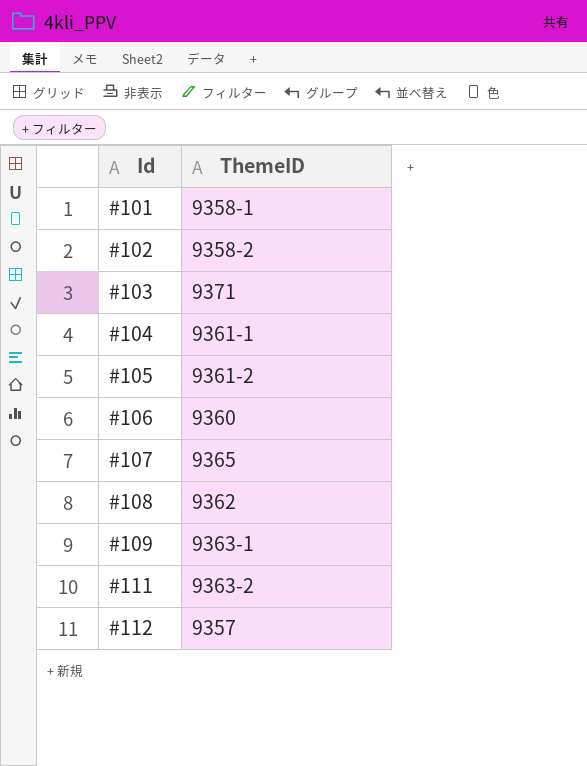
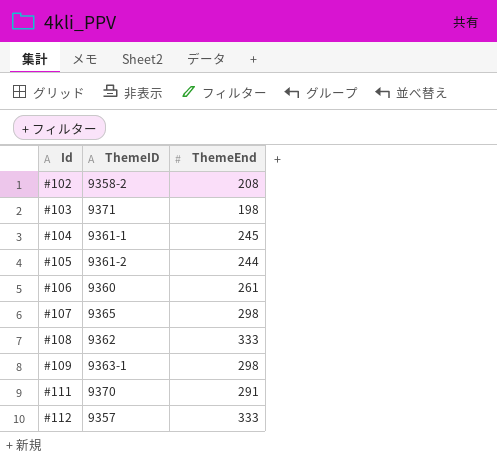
column ThemeEnd | position: none -> 3
row #101: 9358-1 -> none
#111 | ThemeID: 9363-2 -> 9370

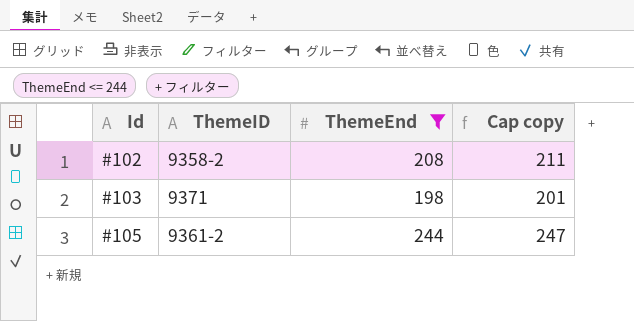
filter: none -> ThemeEnd <= 244
column Cap copy | formula: none -> [ThemeEnd] + 3

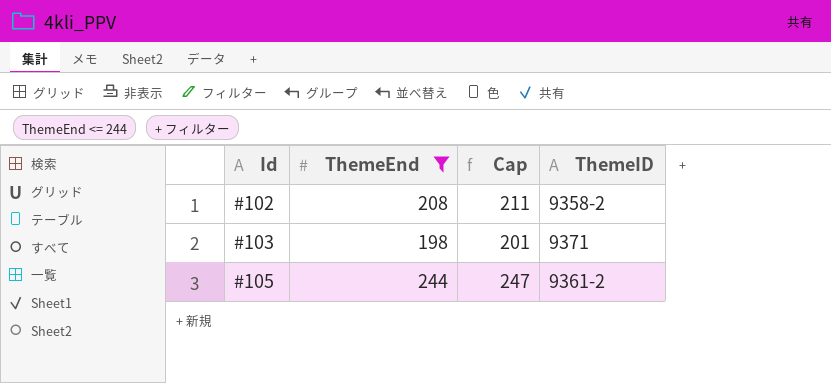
column name: Cap copy -> Cap
column ThemeID | position: 2 -> 4

